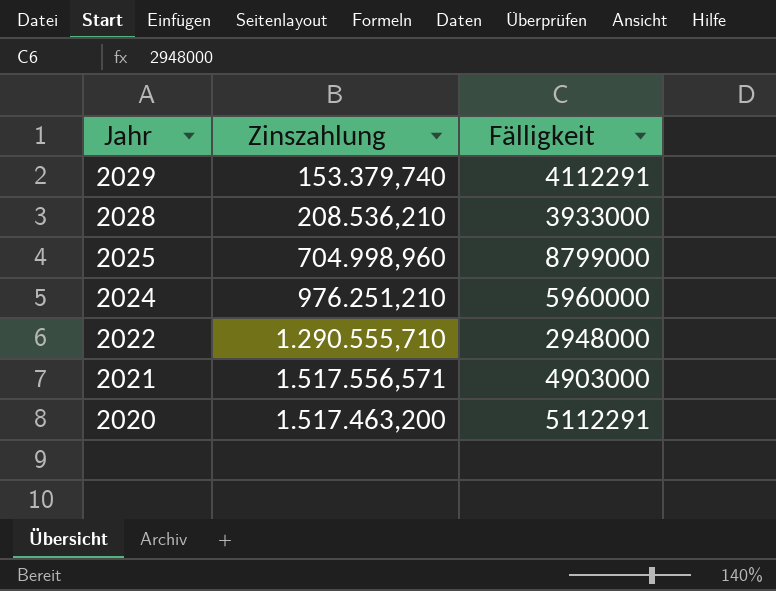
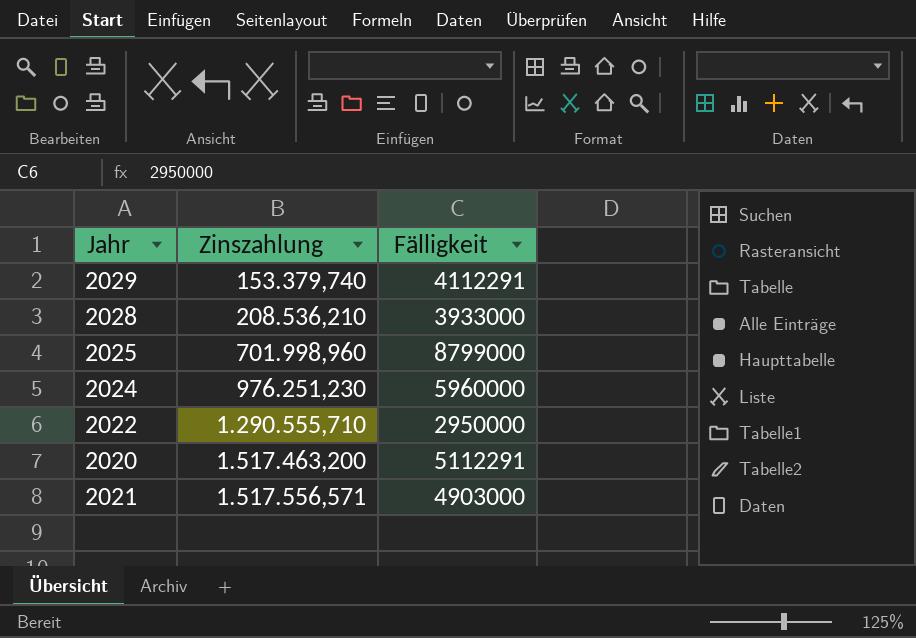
row order: Jahr descending -> Zinszahlung ascending
2025 | Zinszahlung: 704.998,960 -> 701.998,960
2024 | Zinszahlung: 976.251,210 -> 976.251,230
2022 | Fälligkeit: 2948000 -> 2950000

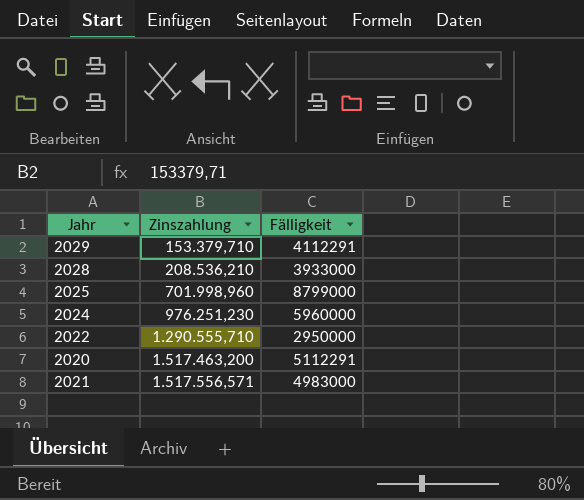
2029 | Zinszahlung: 153.379,740 -> 153.379,710
2021 | Fälligkeit: 4903000 -> 4983000

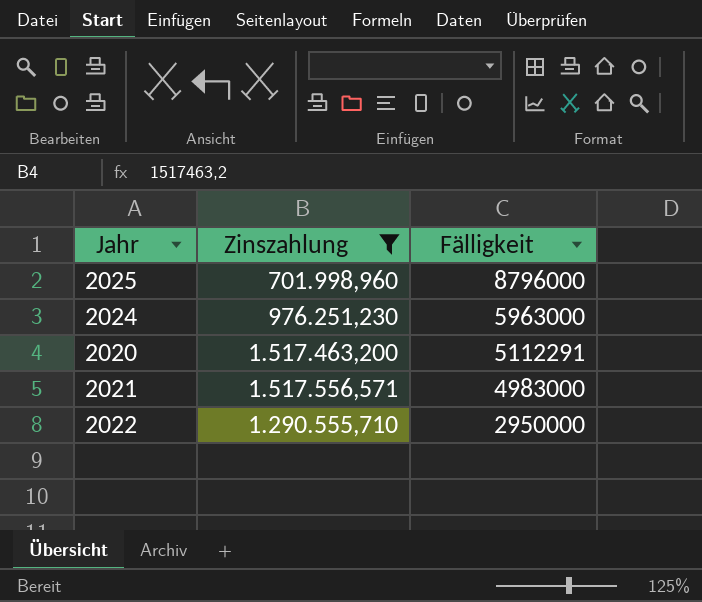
filter: none -> Zinszahlung >= 701.998,960
row order: Zinszahlung ascending -> Fälligkeit descending
2025 | Fälligkeit: 8799000 -> 8796000
2024 | Fälligkeit: 5960000 -> 5963000

